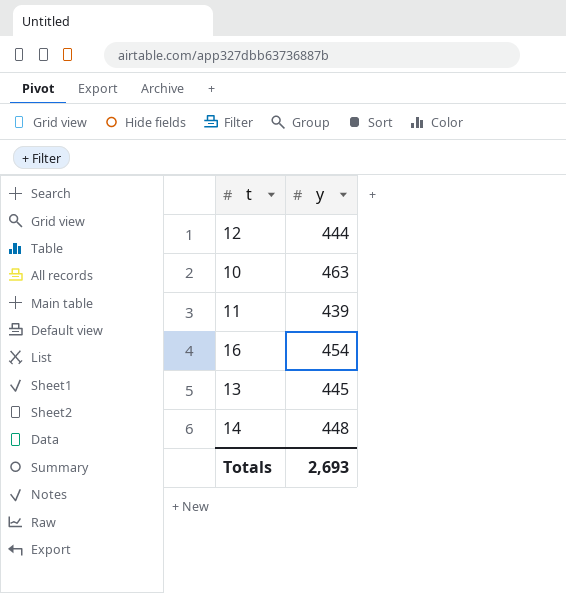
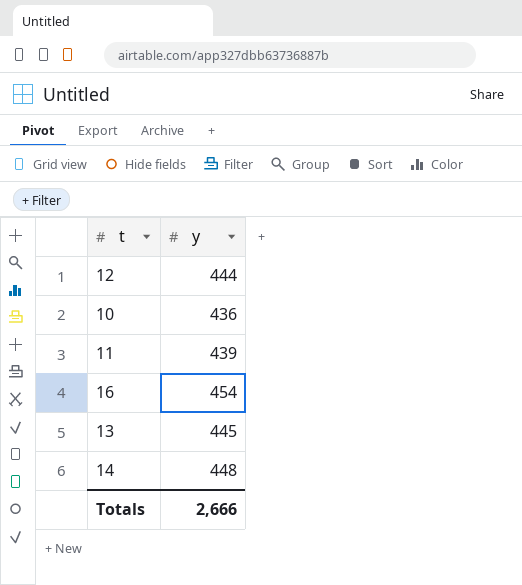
10 | y: 463 -> 436
Totals | y: 2,693 -> 2,666

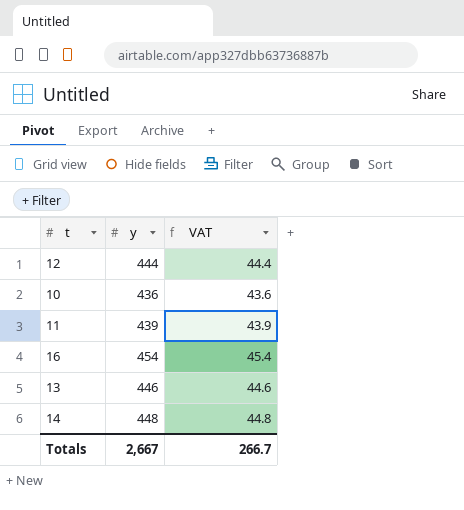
column VAT | formula: none -> [y] * 0.1
13 | y: 445 -> 446
Totals | y: 2,666 -> 2,667

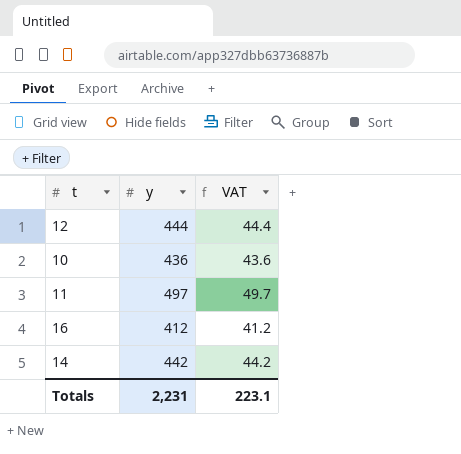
row 13: 446 | 44.6 -> none
11 | y: 439 -> 497
11 | VAT: 43.9 -> 49.7
16 | y: 454 -> 412
16 | VAT: 45.4 -> 41.2
14 | y: 448 -> 442
14 | VAT: 44.8 -> 44.2
Totals | y: 2,667 -> 2,231
Totals | VAT: 266.7 -> 223.1

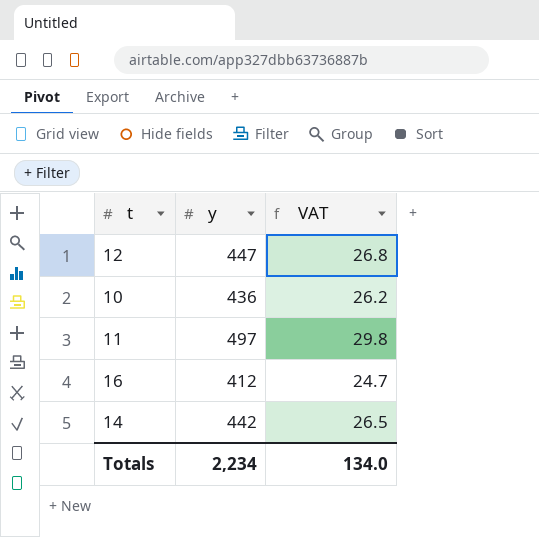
column VAT | formula: [y] * 0.1 -> [y] * 0.06
12 | y: 444 -> 447
Totals | y: 2,231 -> 2,234
Totals | VAT: 223.1 -> 134.0

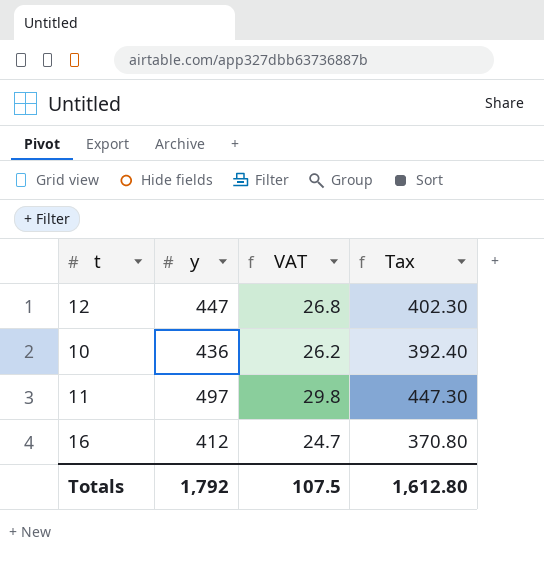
column Tax | formula: none -> [y] * 0.9
row 14: 442 | 26.5 -> none
Totals | y: 2,234 -> 1,792
Totals | VAT: 134.0 -> 107.5

